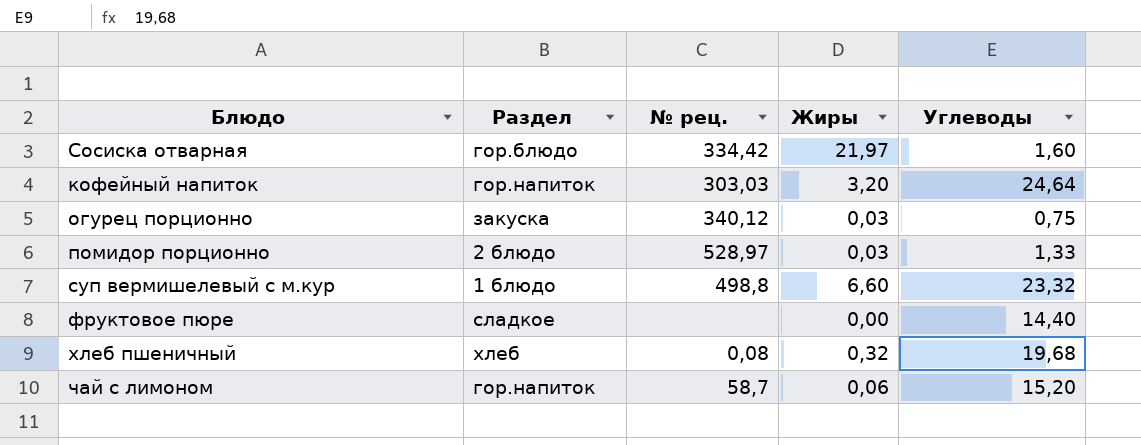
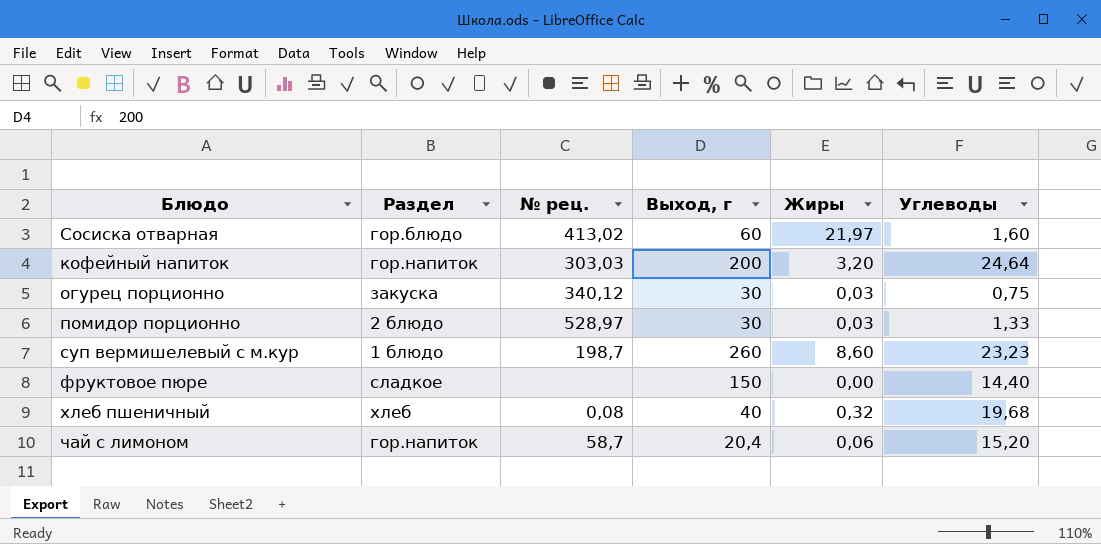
column Выход, г | position: none -> 4
Сосиска отварная | № рец.: 334,42 -> 413,02
суп вермишелевый с м.кур | № рец.: 498,8 -> 198,7
суп вермишелевый с м.кур | Жиры: 6,60 -> 8,60
суп вермишелевый с м.кур | Углеводы: 23,32 -> 23,23

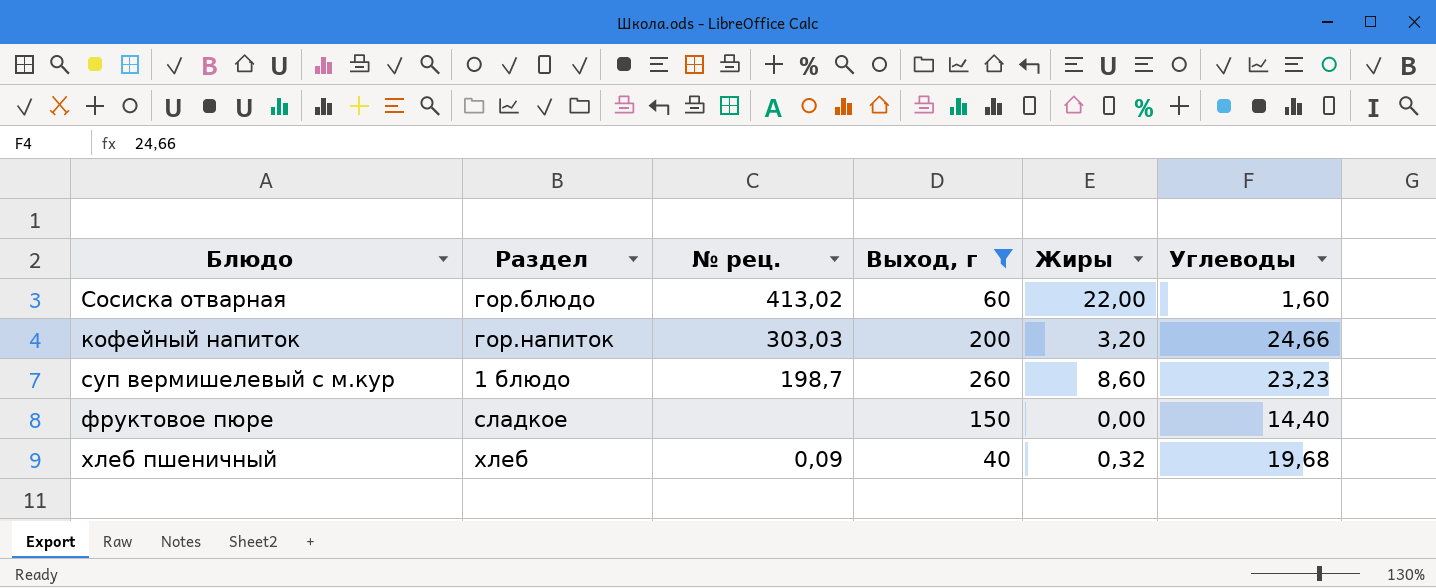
filter: none -> Выход, г >= 40
Сосиска отварная | Жиры: 21,97 -> 22,00
кофейный напиток | Углеводы: 24,64 -> 24,66
хлеб пшеничный | № рец.: 0,08 -> 0,09

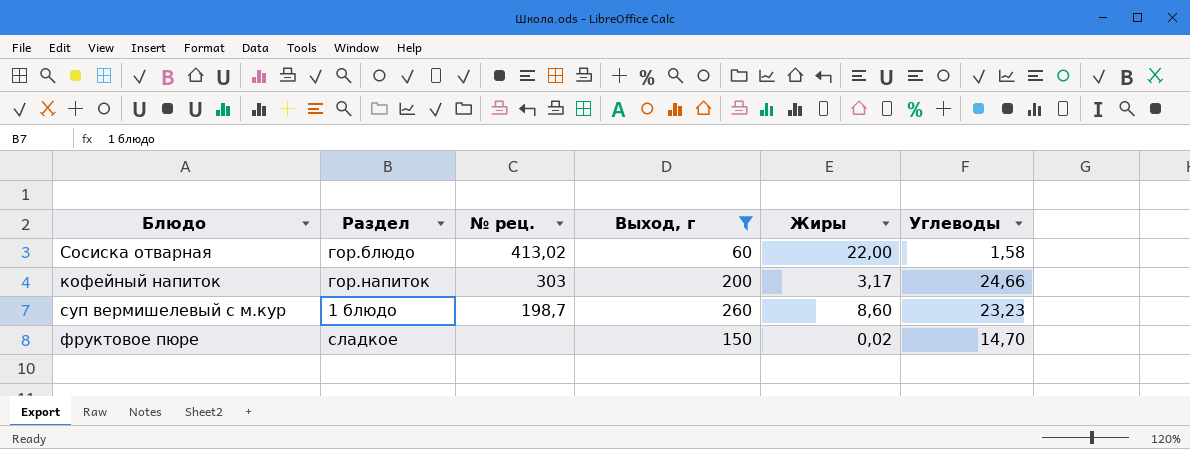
row хлеб пшеничный: хлеб | 0,09 | 40 | 0,32 | 19,68 -> none
Сосиска отварная | Углеводы: 1,60 -> 1,58
кофейный напиток | № рец.: 303,03 -> 303
кофейный напиток | Жиры: 3,20 -> 3,17
фруктовое пюре | Жиры: 0,00 -> 0,02
фруктовое пюре | Углеводы: 14,40 -> 14,70

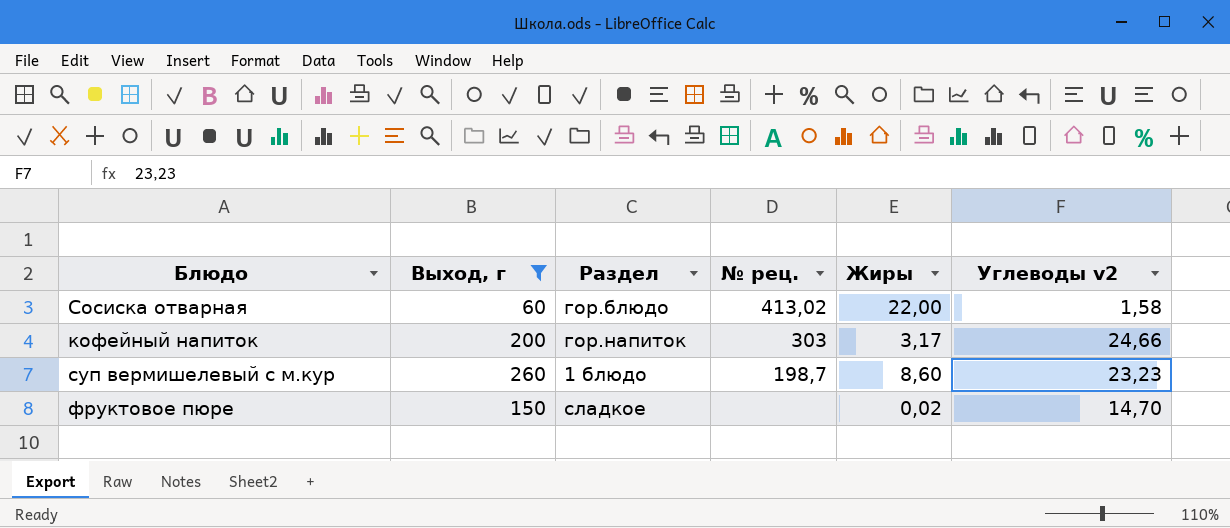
column Выход, г | position: 4 -> 2
column name: Углеводы -> Углеводы v2

